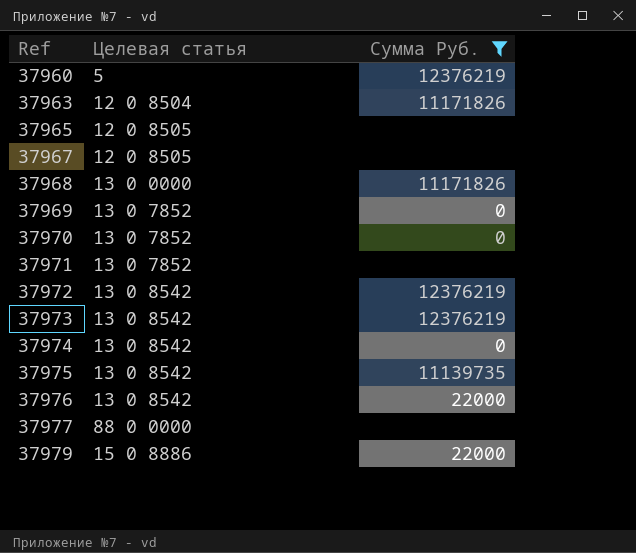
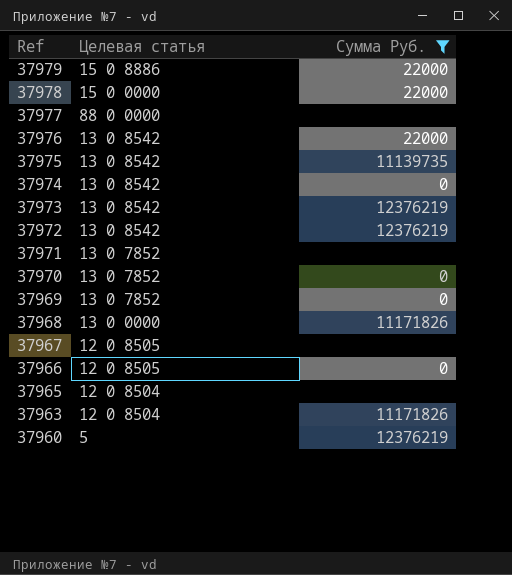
row order: Ref ascending -> Ref descending
row 37978: none -> 15 0 0000 | 22000
row 37966: none -> 12 0 8505 | 0
37965 | Целевая статья: 12 0 8505 -> 12 0 8504

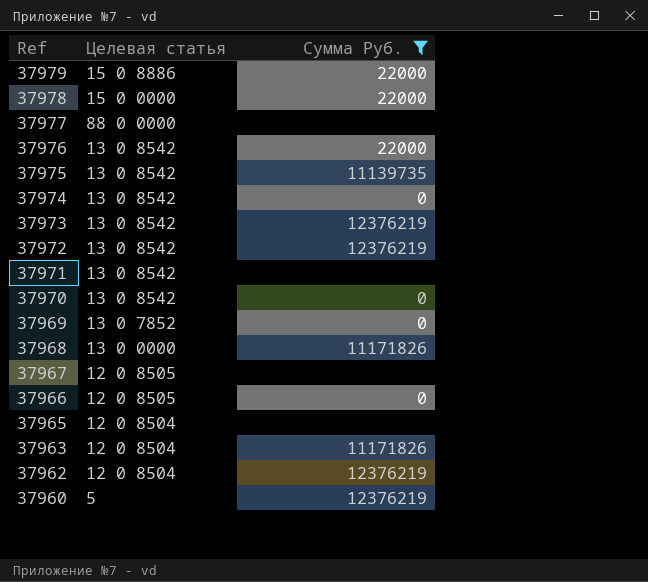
37971 | Целевая статья: 13 0 7852 -> 13 0 8542
37970 | Целевая статья: 13 0 7852 -> 13 0 8542
row 37962: none -> 12 0 8504 | 12376219

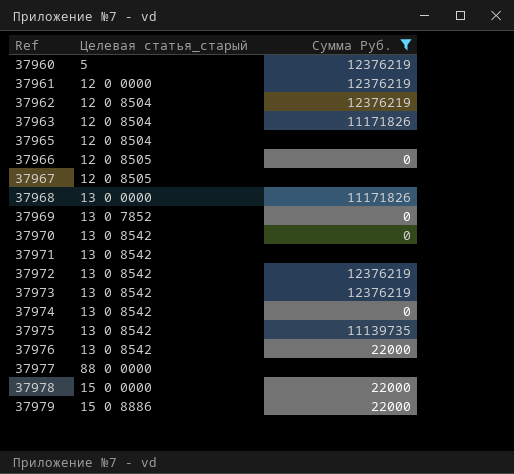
row order: Ref descending -> Ref ascending
column name: Целевая статья -> Целевая статья_старый
row 37961: none -> 12 0 0000 | 12376219

